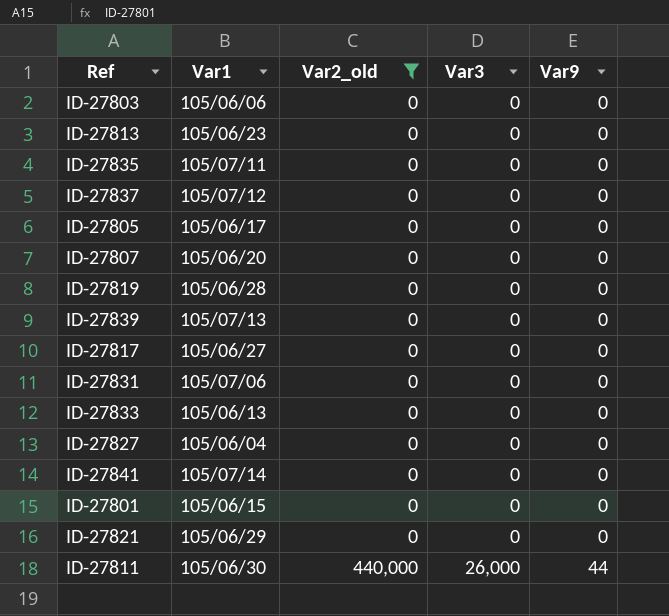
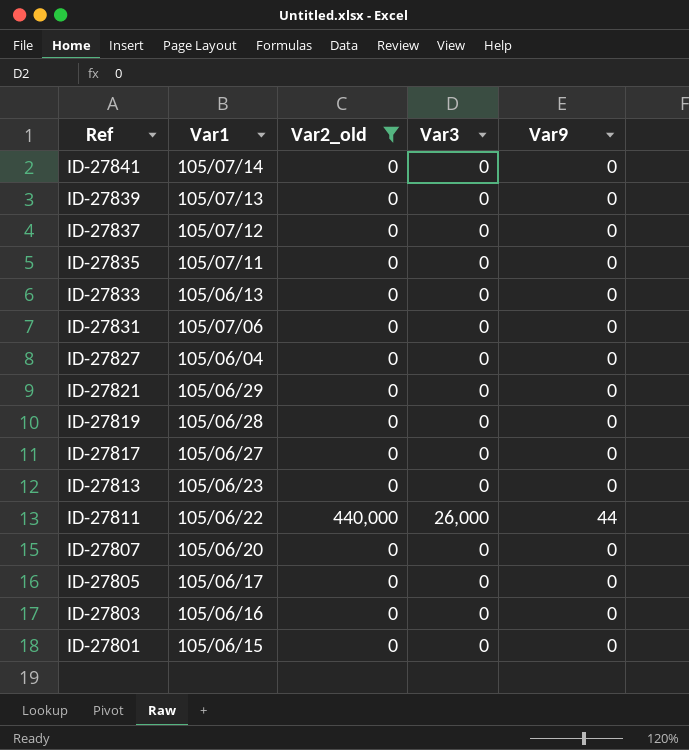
row order: Var2_old ascending -> Ref descending
ID-27811 | Var1: 105/06/30 -> 105/06/22
ID-27803 | Var1: 105/06/06 -> 105/06/16

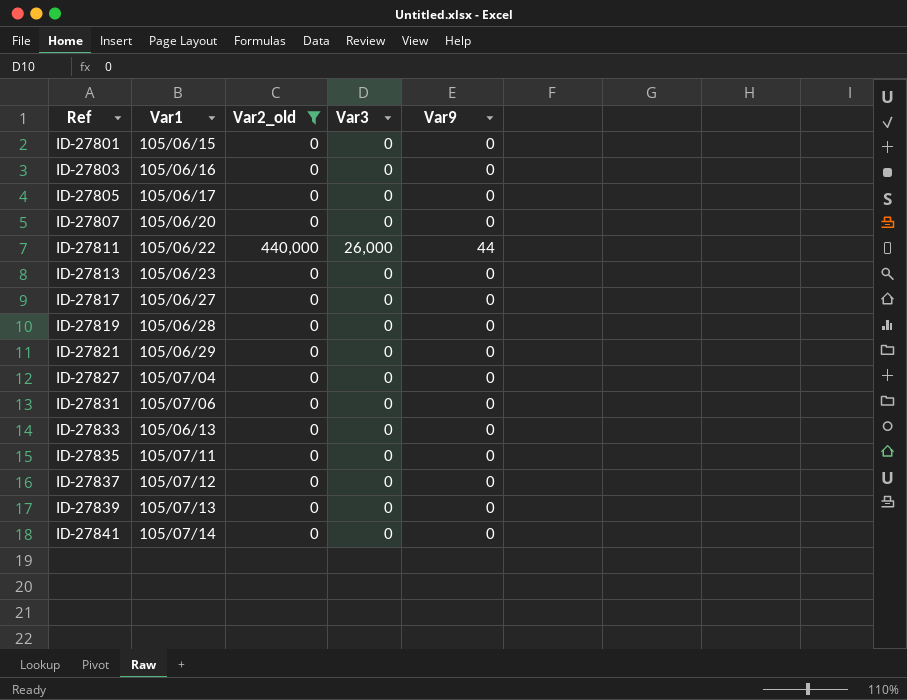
row order: Ref descending -> Ref ascending
ID-27827 | Var1: 105/06/04 -> 105/07/04

